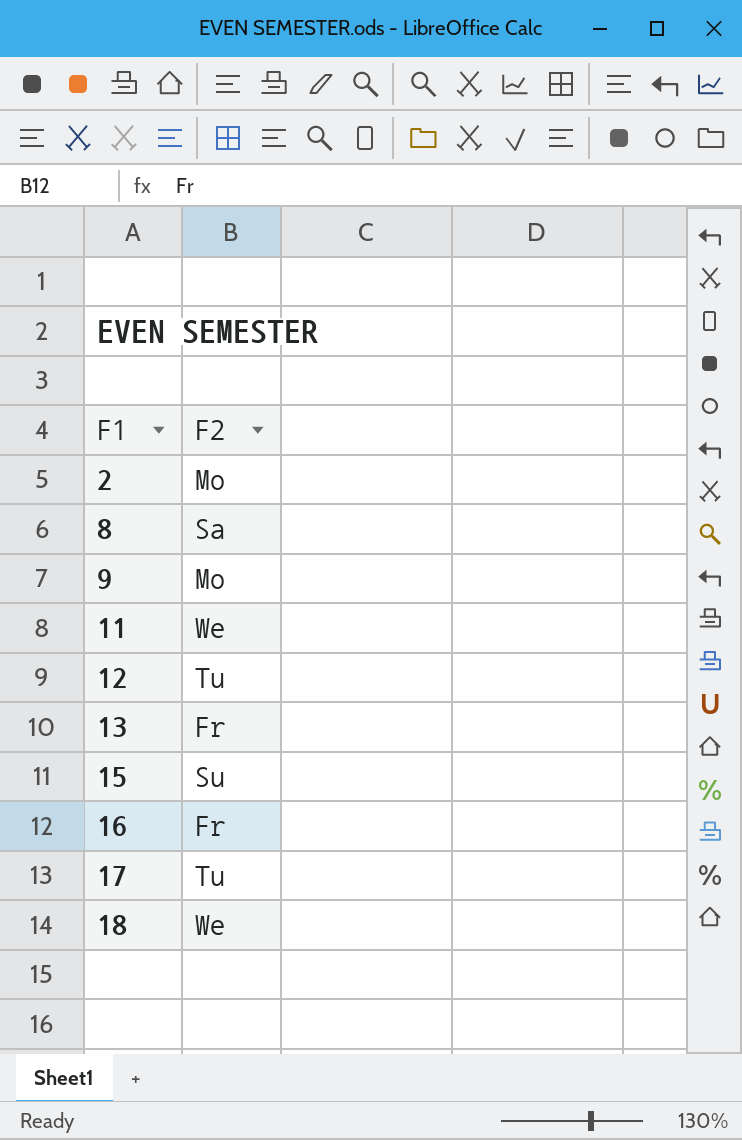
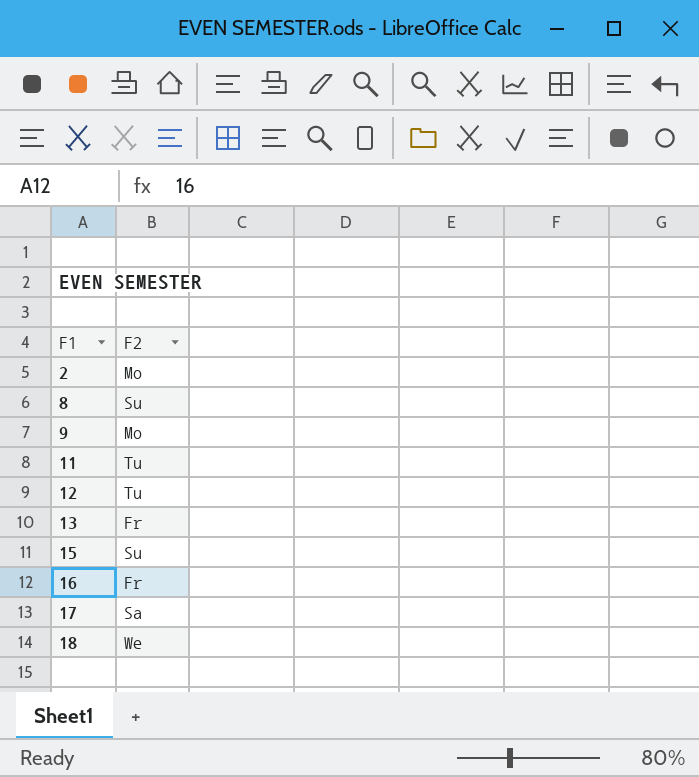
8 | F2: Sa -> Su
11 | F2: We -> Tu
17 | F2: Tu -> Sa

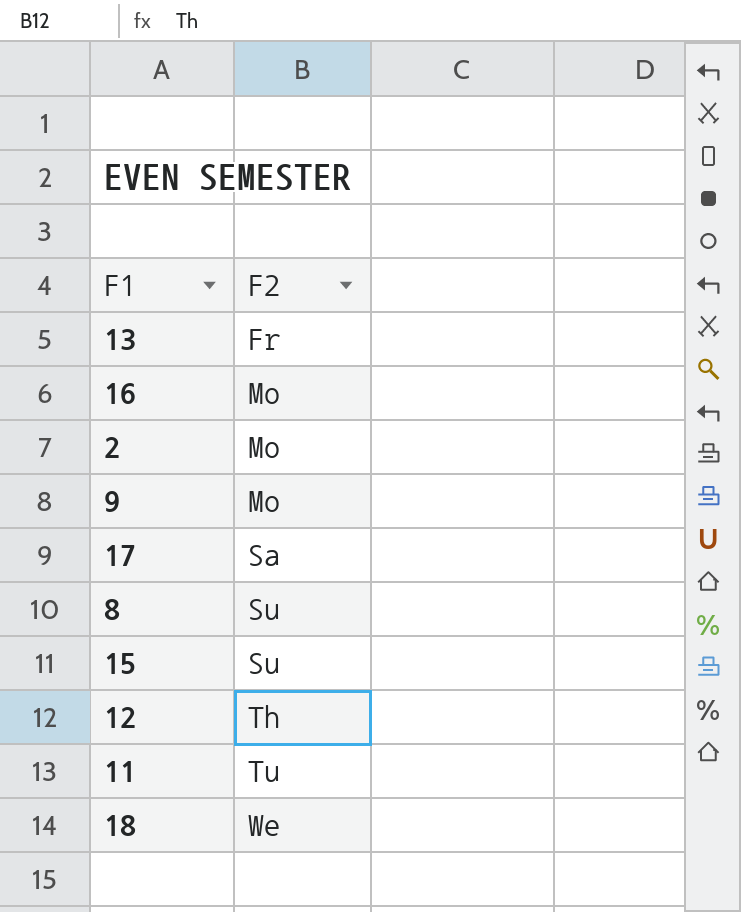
row order: F1 ascending -> F2 ascending
16 | F2: Fr -> Mo
12 | F2: Tu -> Th

